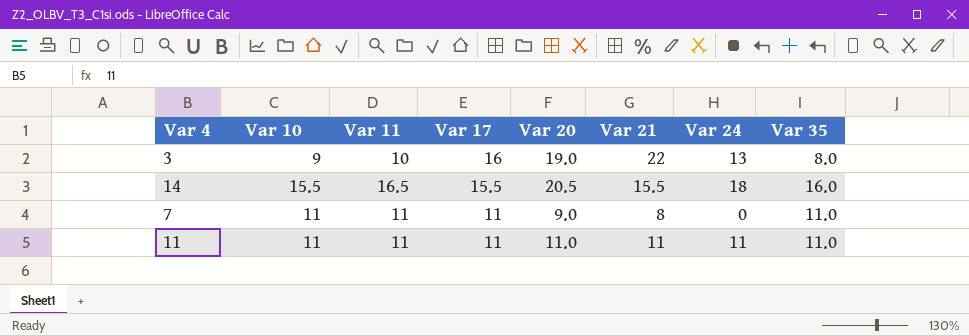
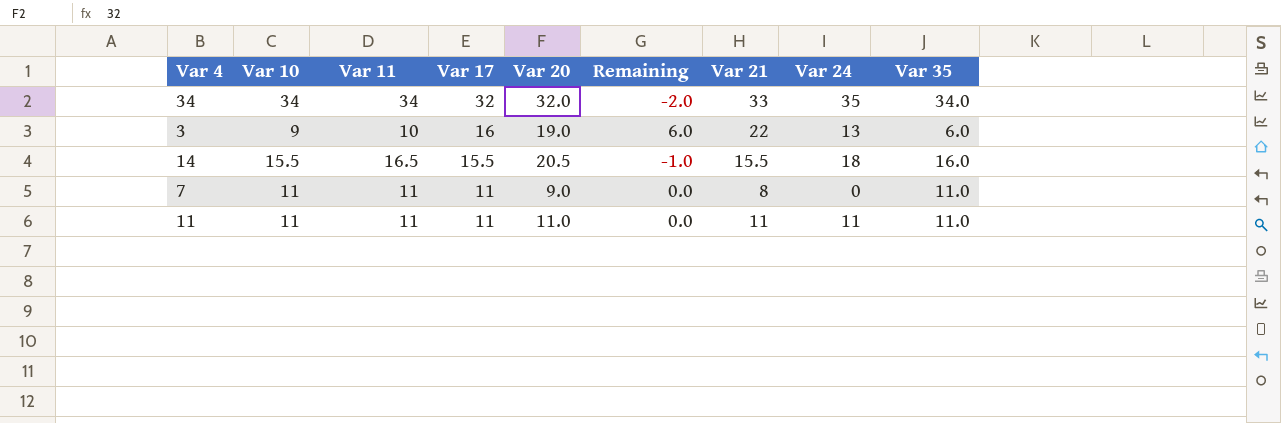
column Remaining | formula: none -> [Var 17] - [Var 11]
row 34: none -> 34 | 34 | 32 | 32.0 | -2.0 | 33 | 35 | 34.0
3 | Var 35: 8.0 -> 6.0

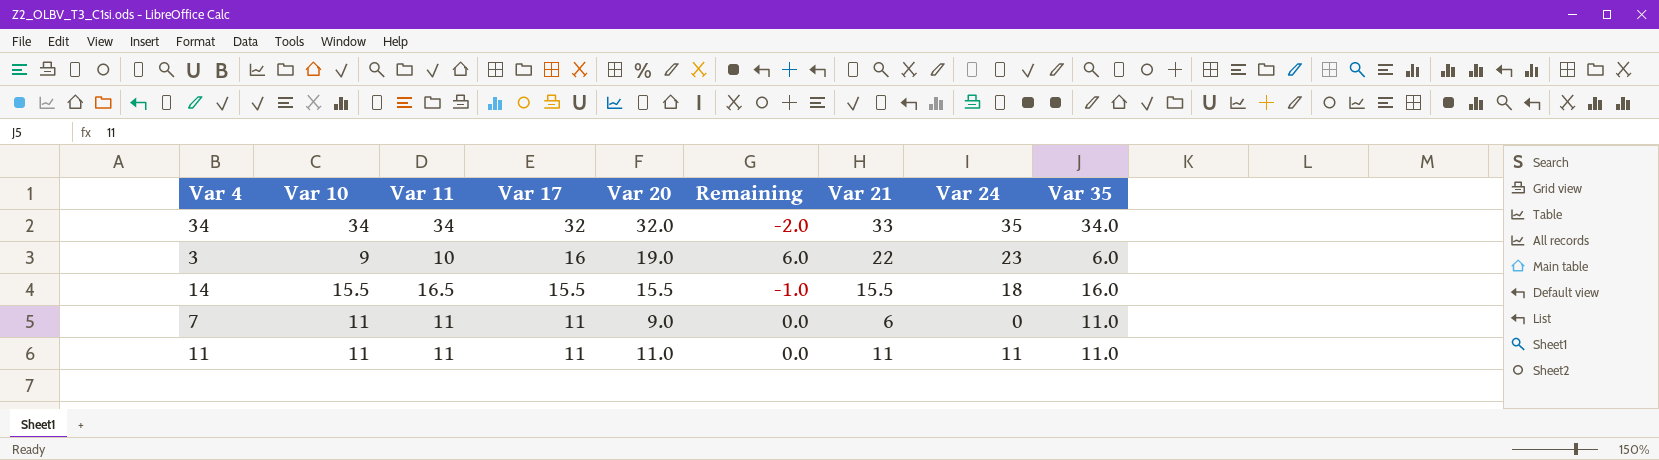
3 | Var 24: 13 -> 23
14 | Var 20: 20.5 -> 15.5
7 | Var 21: 8 -> 6

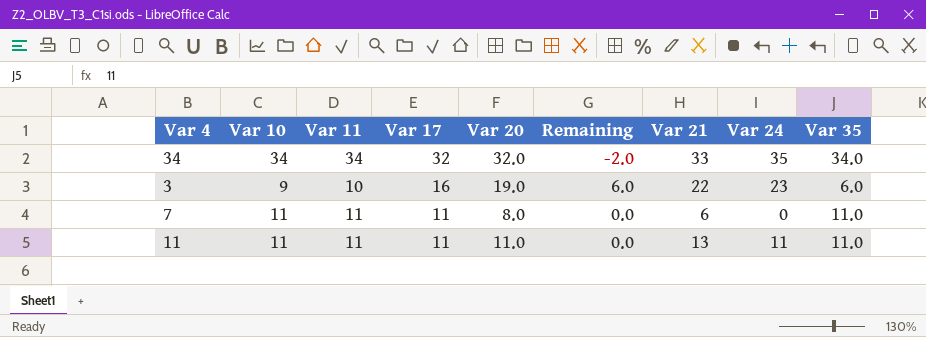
row 14: 15.5 | 16.5 | 15.5 | 15.5 | -1.0 | 15.5 | 18 | 16.0 -> none
7 | Var 20: 9.0 -> 8.0
11 | Var 21: 11 -> 13

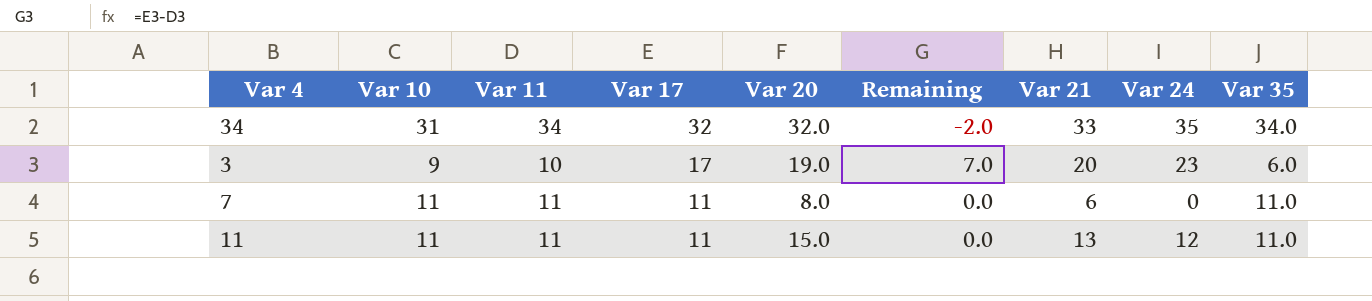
34 | Var 10: 34 -> 31
3 | Var 17: 16 -> 17
3 | Remaining: 6.0 -> 7.0
3 | Var 21: 22 -> 20
11 | Var 20: 11.0 -> 15.0
11 | Var 24: 11 -> 12

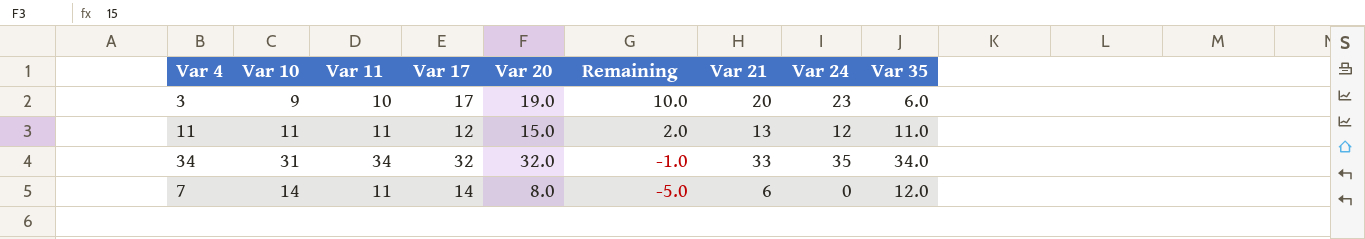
row order: Var 17 descending -> Remaining descending
column Remaining | formula: [Var 17] - [Var 11] -> [Var 21] - [Var 11]
11 | Var 17: 11 -> 12
7 | Var 10: 11 -> 14
7 | Var 17: 11 -> 14
7 | Var 35: 11.0 -> 12.0

